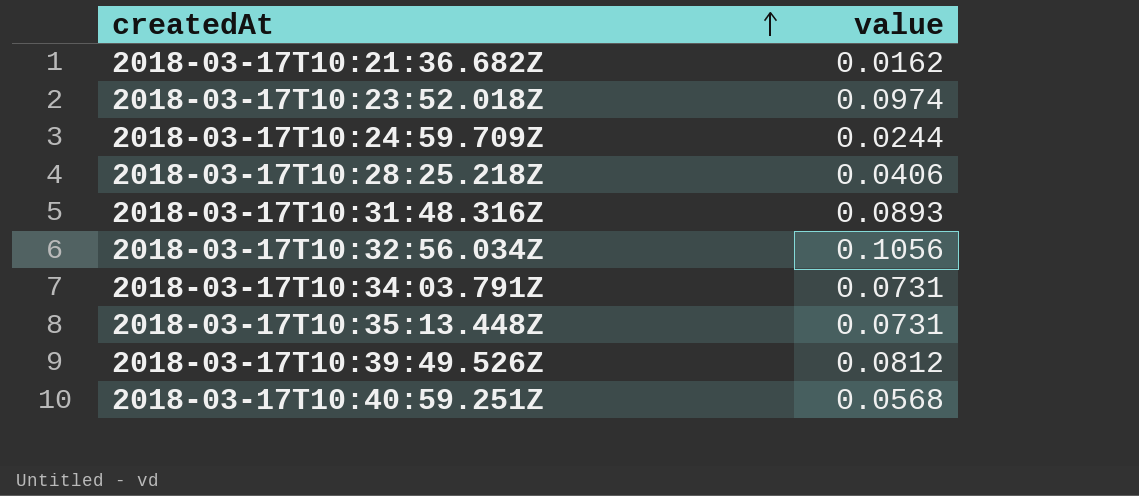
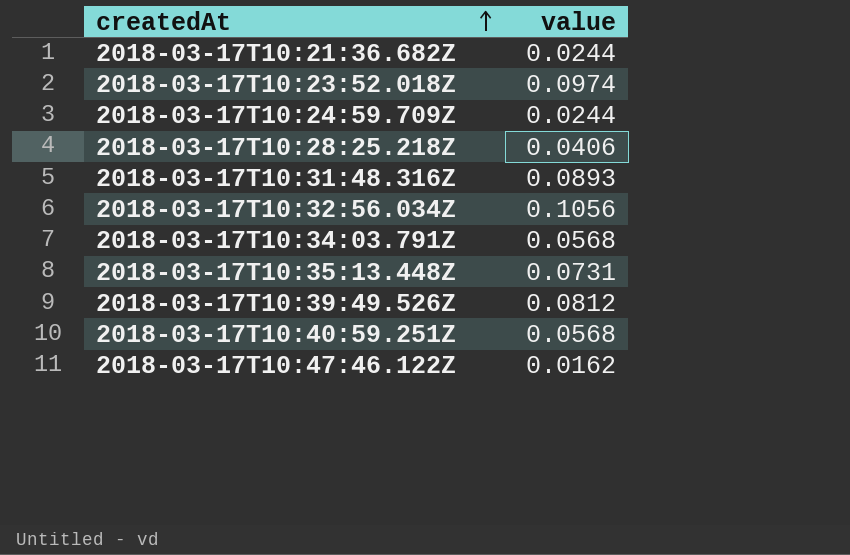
2018-03-17T10:21:36.682Z | value: 0.0162 -> 0.0244
2018-03-17T10:34:03.791Z | value: 0.0731 -> 0.0568
row 2018-03-17T10:47:46.122Z: none -> 0.0162

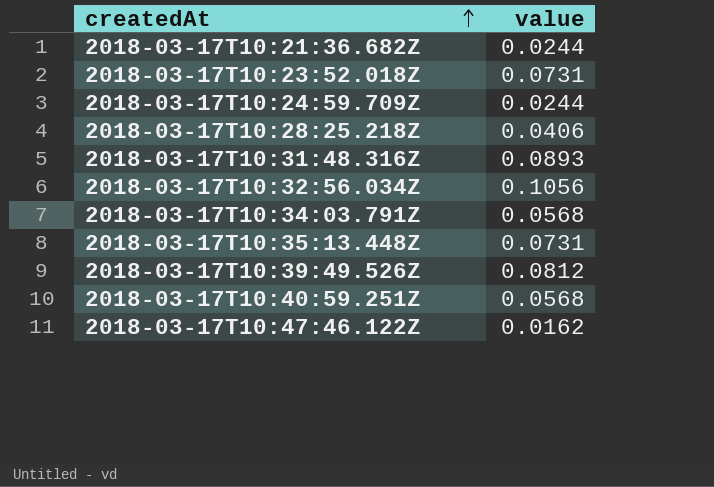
2018-03-17T10:23:52.018Z | value: 0.0974 -> 0.0731

